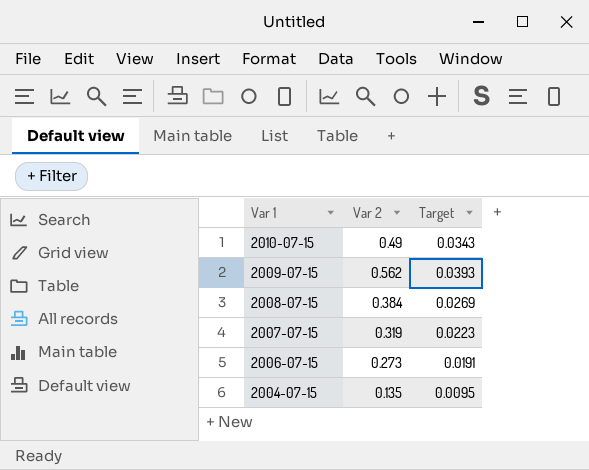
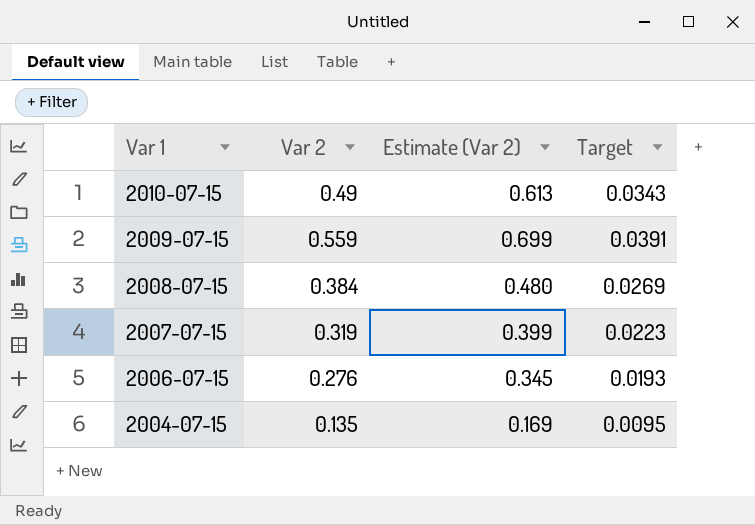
column Estimate (Var 2) | formula: none -> [Var 2] * 1.25
2009-07-15 | Var 2: 0.562 -> 0.559
2009-07-15 | Target: 0.0393 -> 0.0391
2006-07-15 | Var 2: 0.273 -> 0.276
2006-07-15 | Target: 0.0191 -> 0.0193

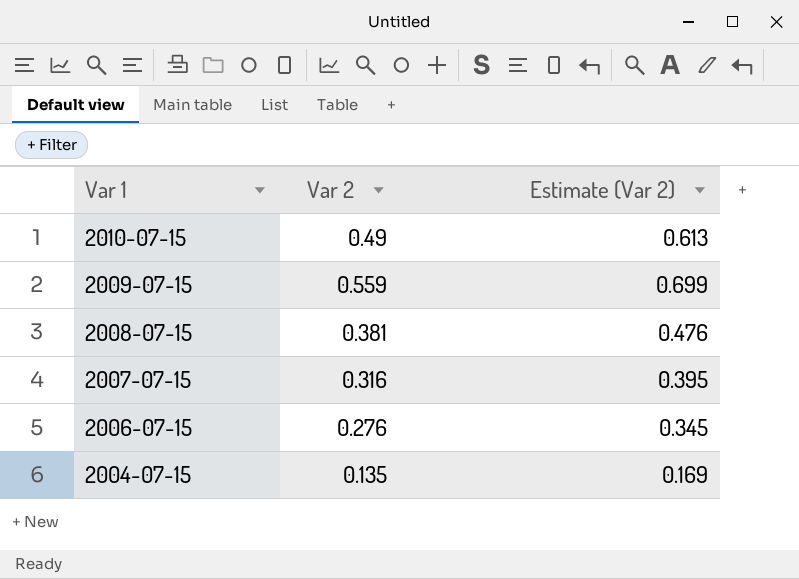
column Target | formula: [Var 2] * 0.07 -> none
2008-07-15 | Var 2: 0.384 -> 0.381
2008-07-15 | Estimate (Var 2): 0.480 -> 0.476
2007-07-15 | Var 2: 0.319 -> 0.316
2007-07-15 | Estimate (Var 2): 0.399 -> 0.395

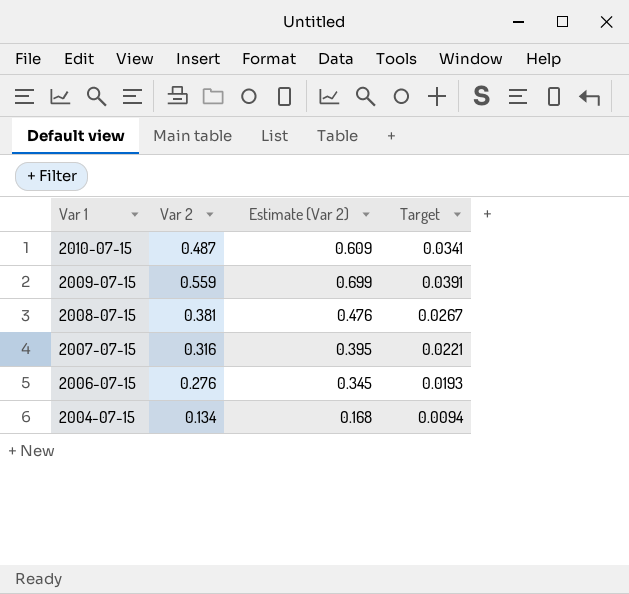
column Target | formula: none -> [Var 2] * 0.07
2010-07-15 | Var 2: 0.49 -> 0.487
2010-07-15 | Estimate (Var 2): 0.613 -> 0.609
2004-07-15 | Var 2: 0.135 -> 0.134
2004-07-15 | Estimate (Var 2): 0.169 -> 0.168

